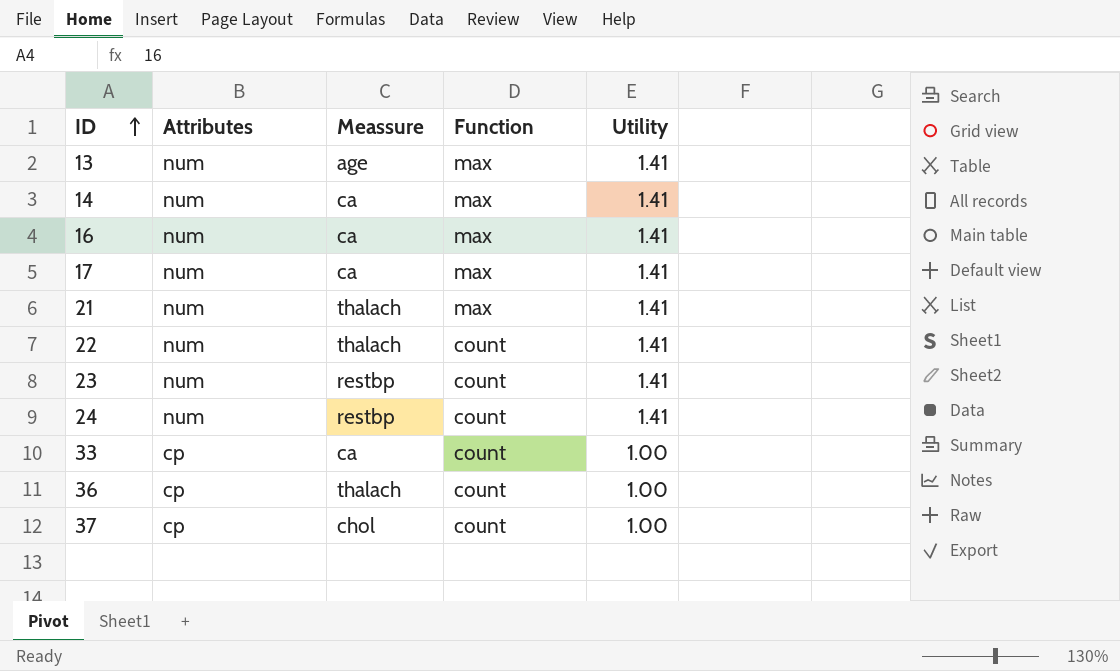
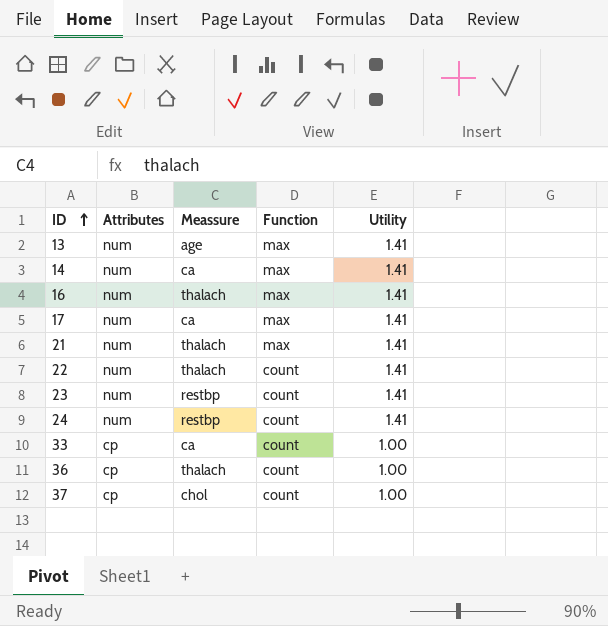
16 | Meassure: ca -> thalach

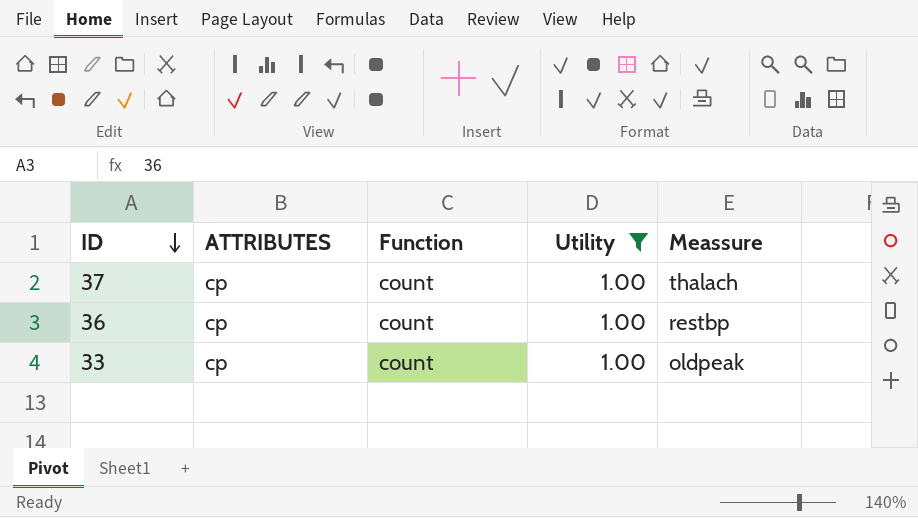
filter: none -> Utility = 1.00
row order: ID ascending -> ID descending
column name: Attributes -> ATTRIBUTES
column Meassure | position: 3 -> 5
37 | Meassure: chol -> thalach
36 | Meassure: thalach -> restbp
33 | Meassure: ca -> oldpeak

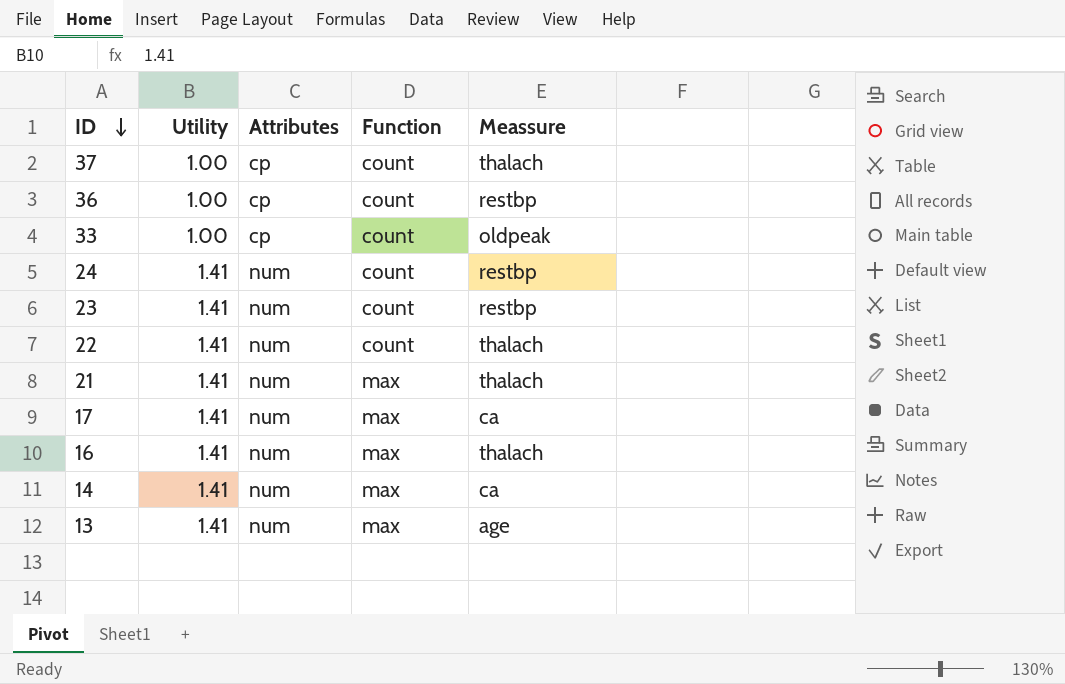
filter: Utility = 1.00 -> none
column Utility | position: 4 -> 2
column name: ATTRIBUTES -> Attributes

